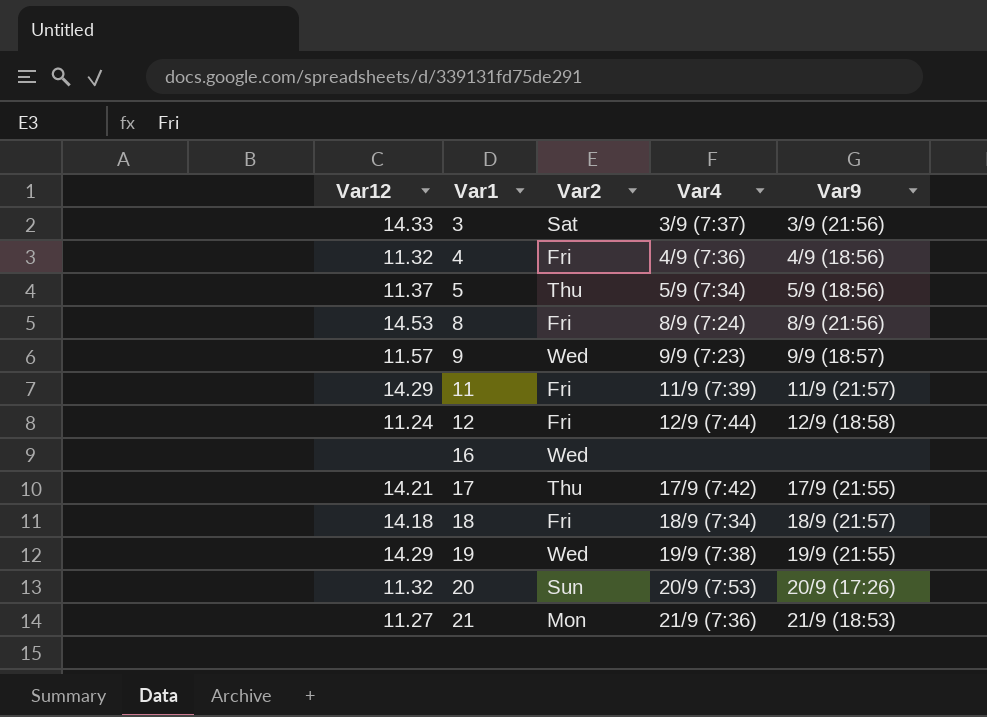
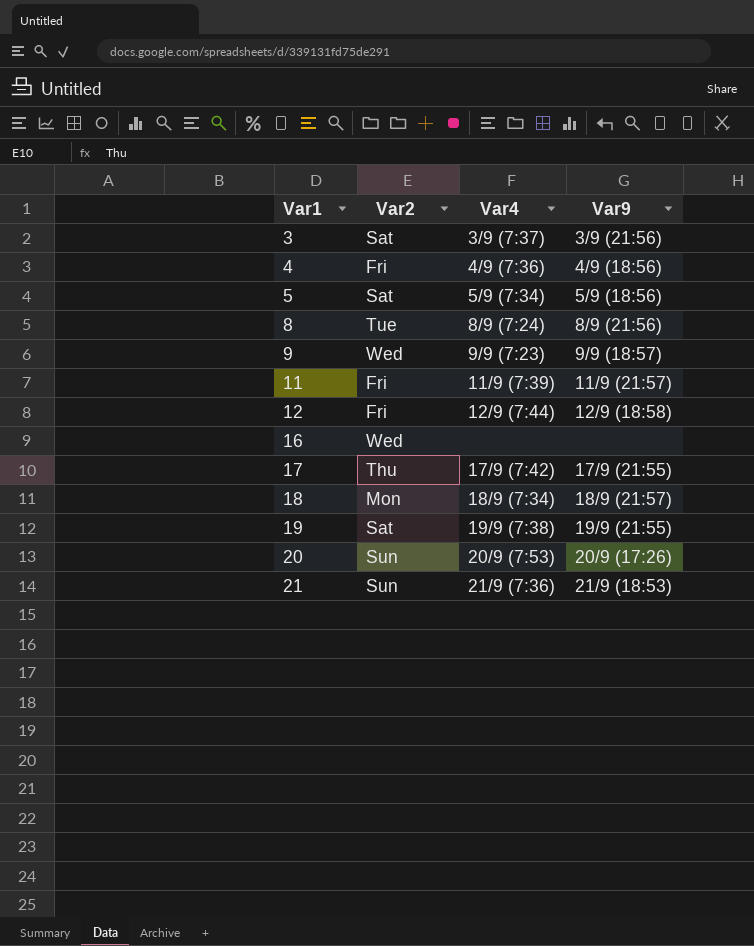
column Var12 | position: 1 -> none
5 | Var2: Thu -> Sat
8 | Var2: Fri -> Tue
18 | Var2: Fri -> Mon
19 | Var2: Wed -> Sat
21 | Var2: Mon -> Sun

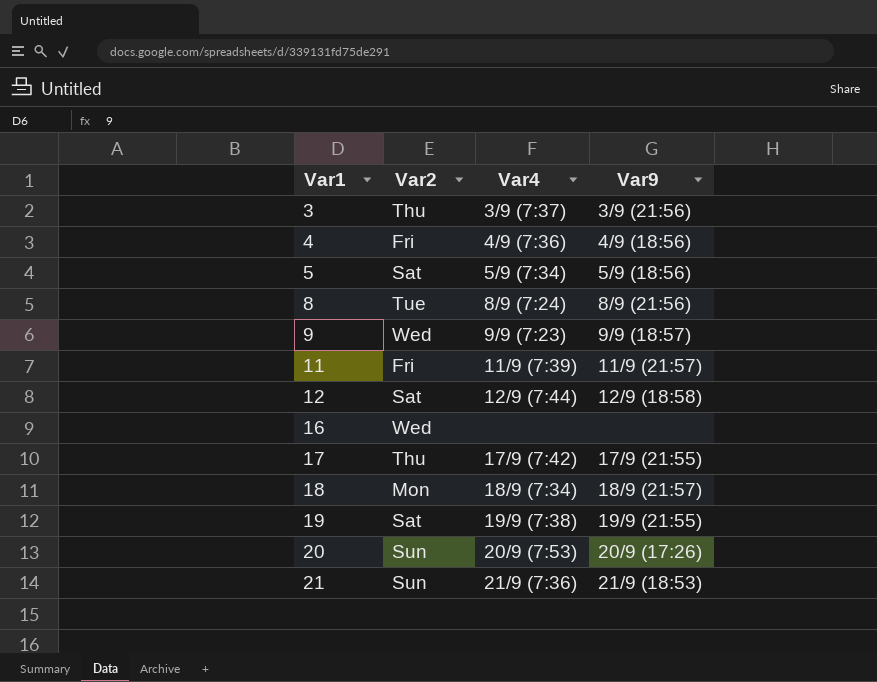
3 | Var2: Sat -> Thu
12 | Var2: Fri -> Sat

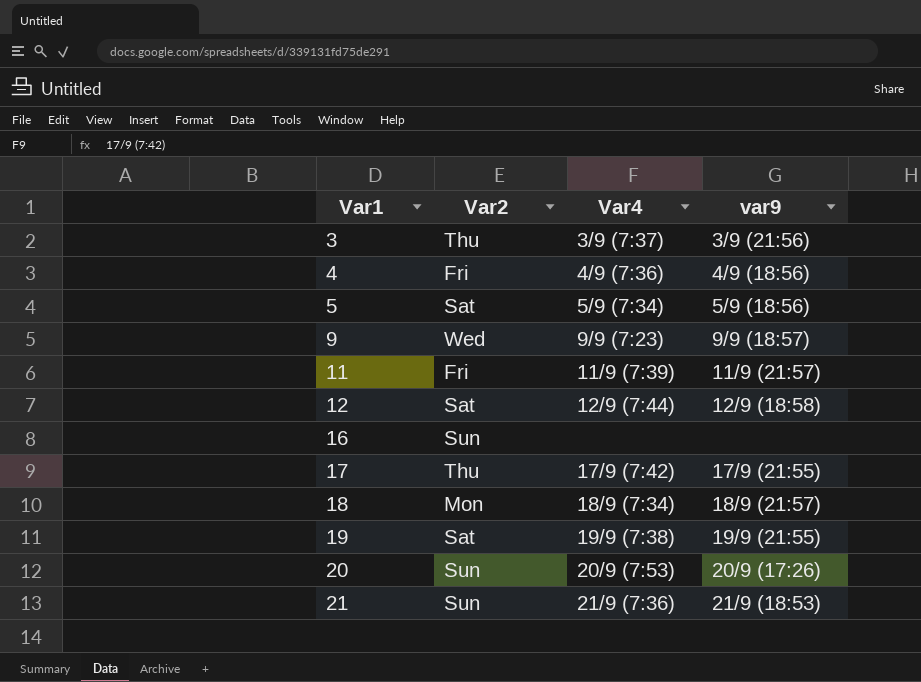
column name: Var9 -> var9
row 8: Tue | 8/9 (7:24) | 8/9 (21:56) -> none
16 | Var2: Wed -> Sun

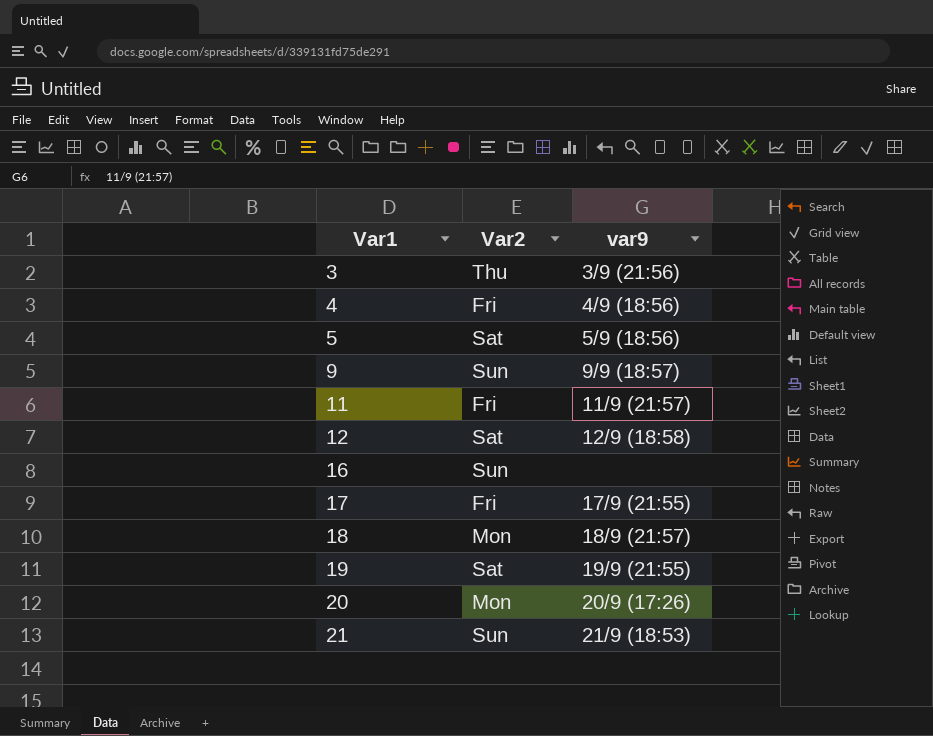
column Var4 | position: 3 -> none
9 | Var2: Wed -> Sun
17 | Var2: Thu -> Fri
20 | Var2: Sun -> Mon

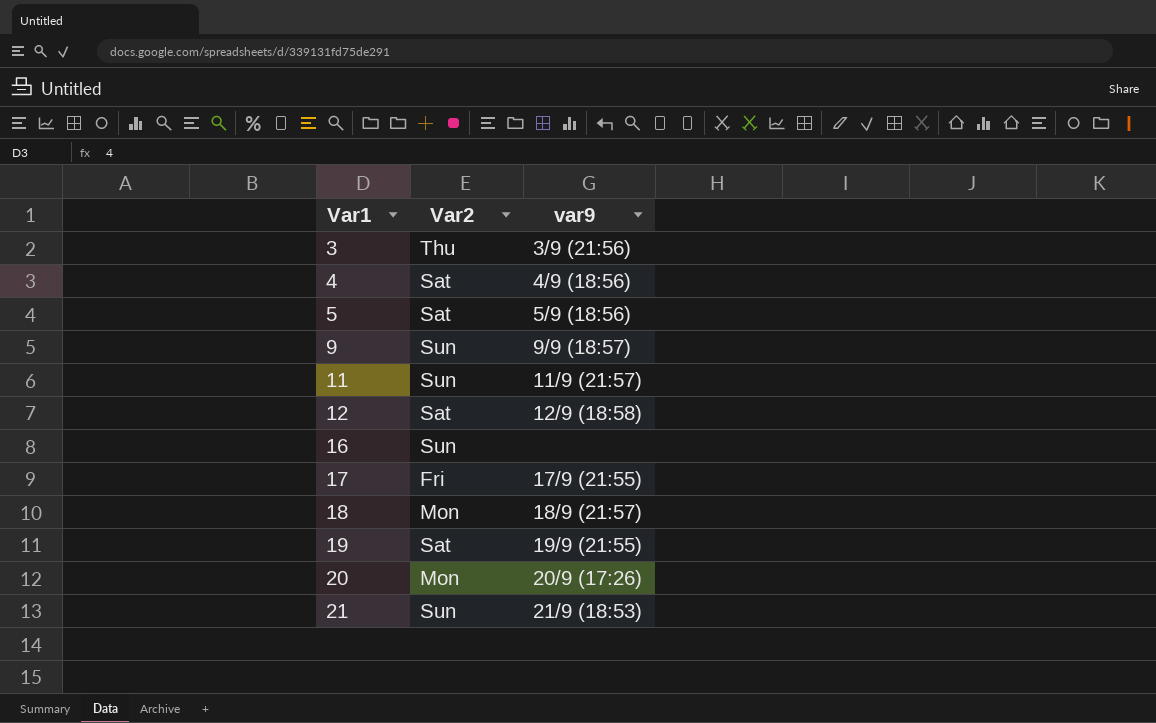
4 | Var2: Fri -> Sat
11 | Var2: Fri -> Sun

